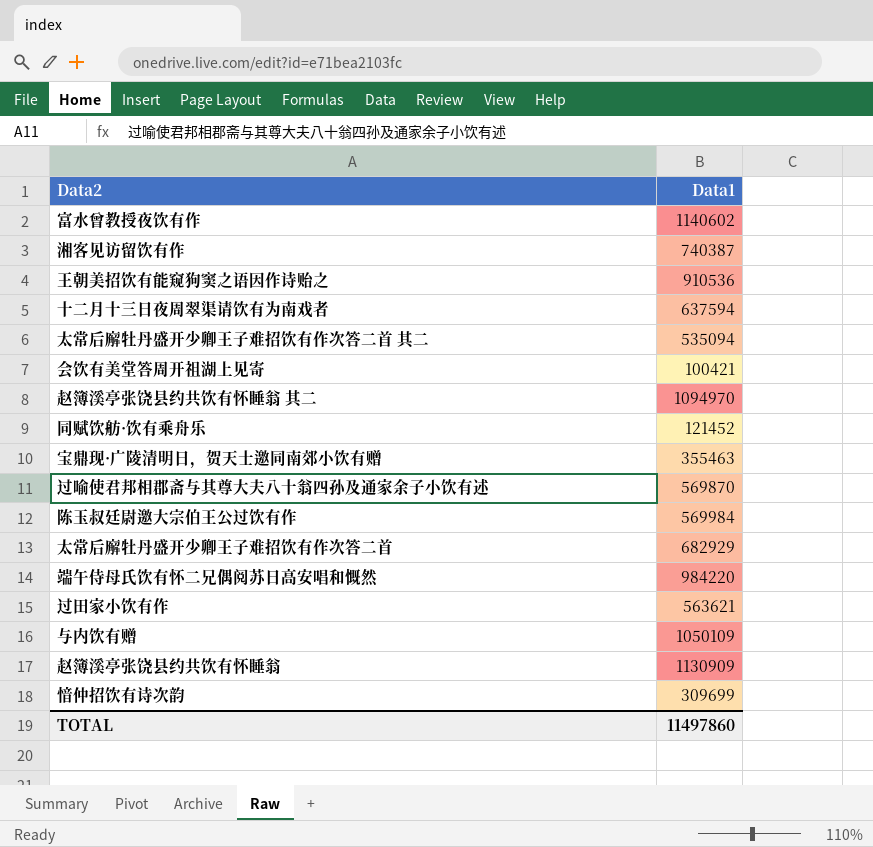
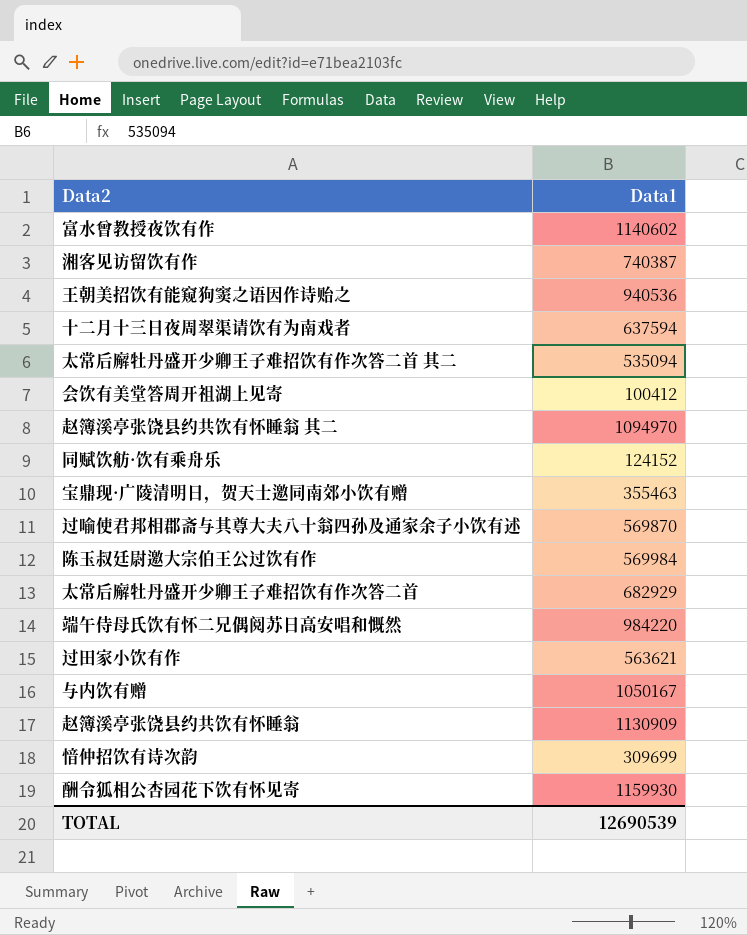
王朝美招饮有能窥狗窦之语因作诗贻之 | Data1: 910536 -> 940536
会饮有美堂答周开祖湖上见寄 | Data1: 100421 -> 100412
同赋饮舫·饮有乘舟乐 | Data1: 121452 -> 124152
与内饮有赠 | Data1: 1050109 -> 1050167
row 酬令狐相公杏园花下饮有怀见寄: none -> 1159930
TOTAL | Data1: 11497860 -> 12690539

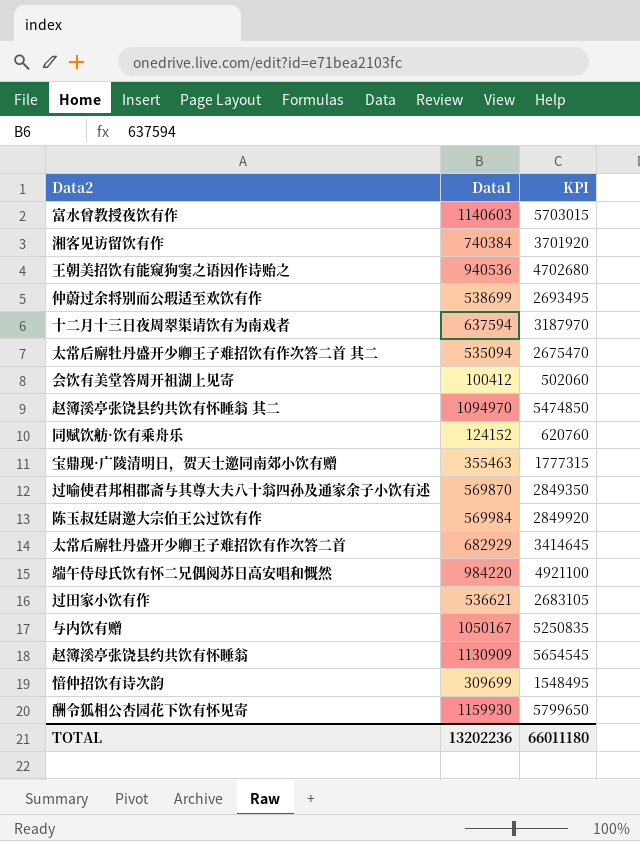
column KPI | formula: none -> [Data1] * 5
富水曾教授夜饮有作 | Data1: 1140602 -> 1140603
湘客见访留饮有作 | Data1: 740387 -> 740384
row 仲蔚过余将别而公瑕适至欢饮有作: none -> 538699 | 2693495
过田家小饮有作 | Data1: 563621 -> 536621
TOTAL | Data1: 12690539 -> 13202236

